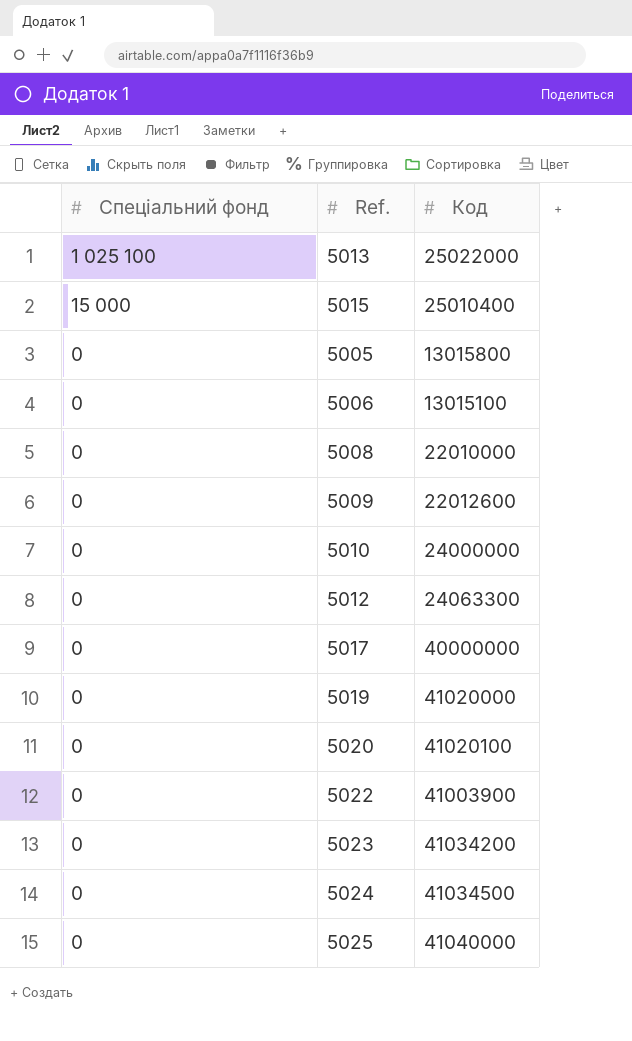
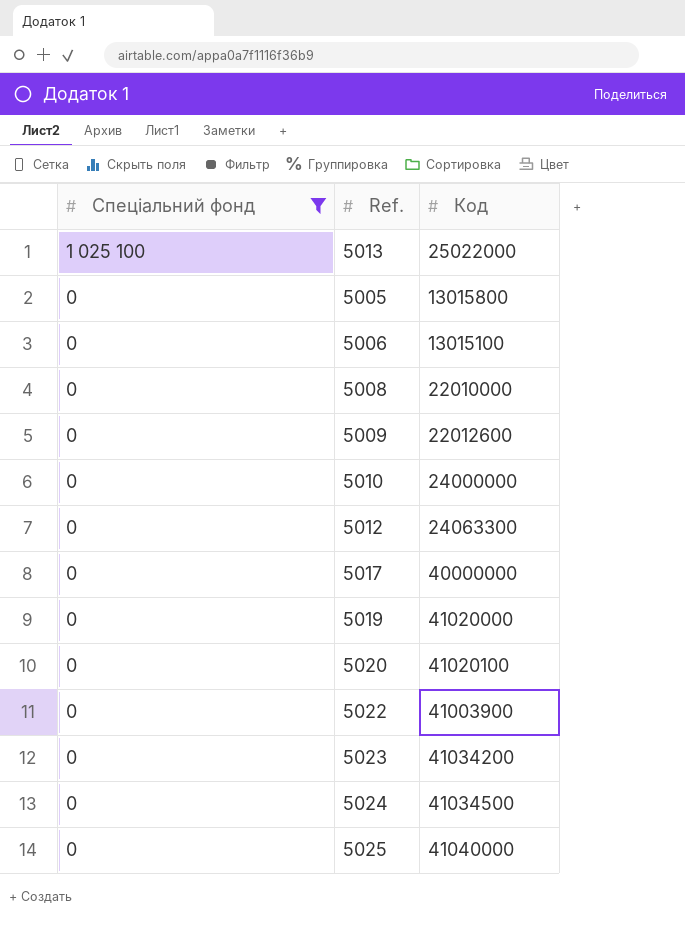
filter: none -> Спеціальний фонд != 15 000

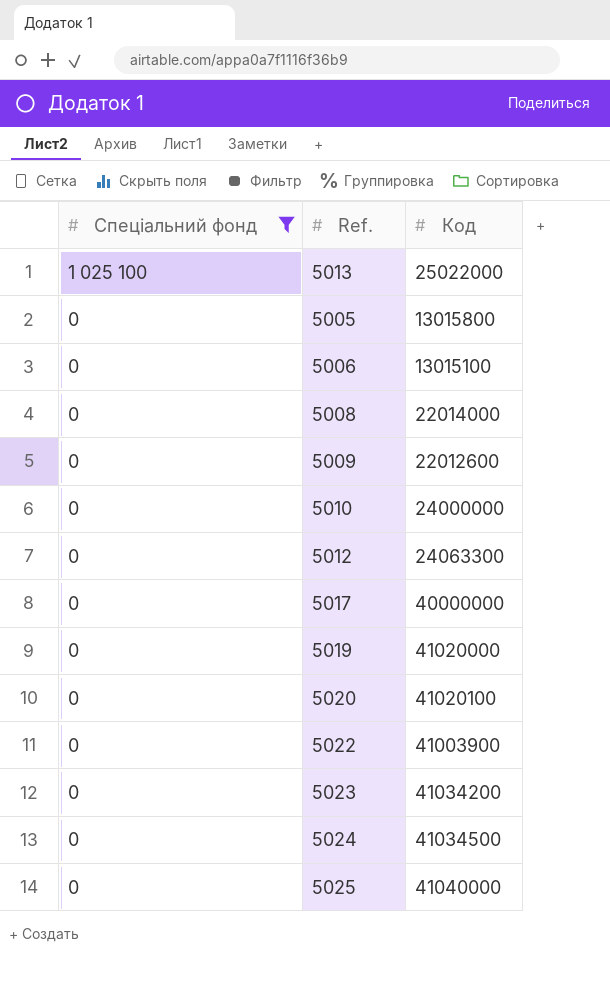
5008 | Код: 22010000 -> 22014000

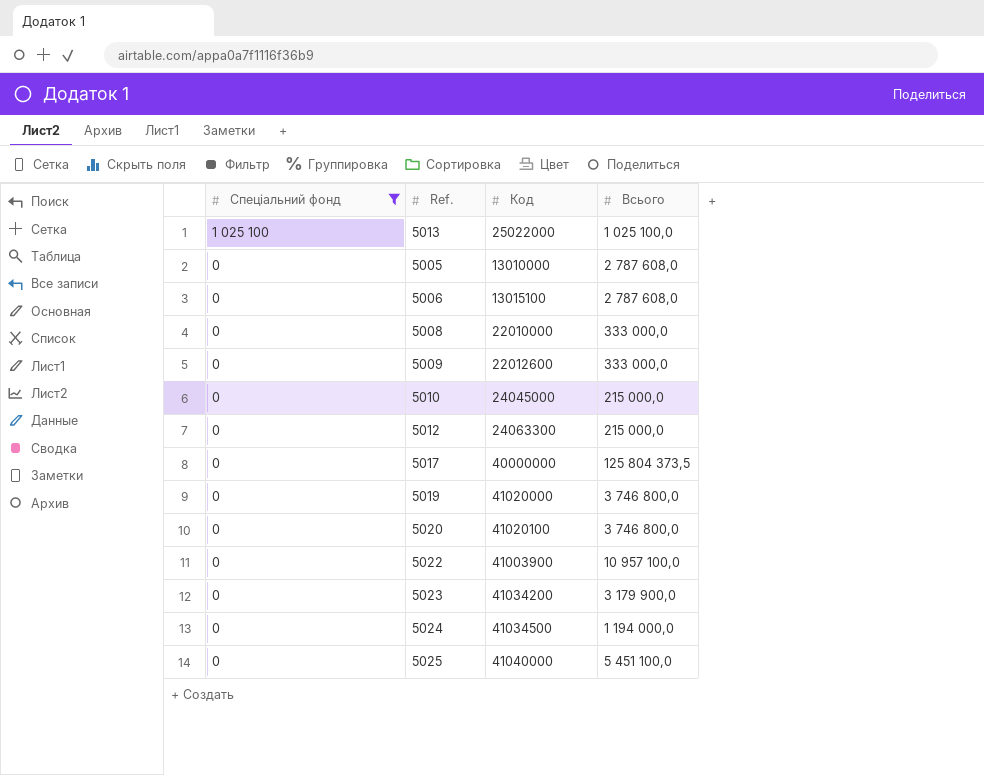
column Всього | position: none -> 4
5005 | Код: 13015800 -> 13010000
5008 | Код: 22014000 -> 22010000
5010 | Код: 24000000 -> 24045000

